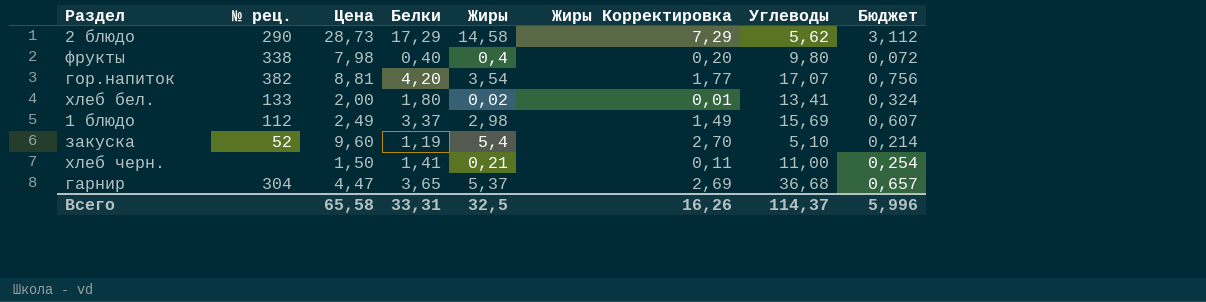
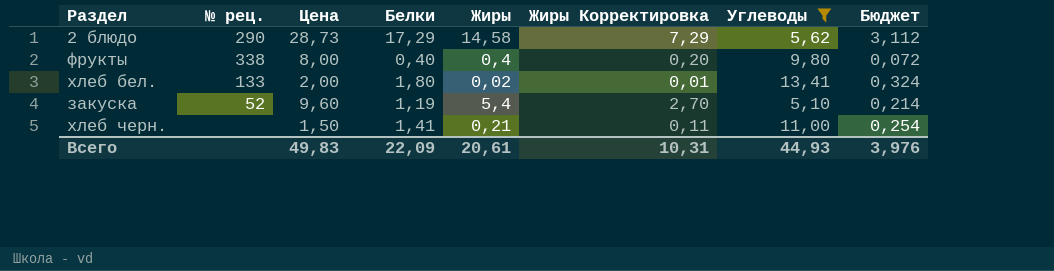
filter: none -> Углеводы <= 13,41
фрукты | Цена: 7,98 -> 8,00
Всего | Цена: 65,58 -> 49,83
Всего | Белки: 33,31 -> 22,09
Всего | Жиры: 32,5 -> 20,61
Всего | Жиры Корректировка: 16,26 -> 10,31
Всего | Углеводы: 114,37 -> 44,93
Всего | Бюджет: 5,996 -> 3,976

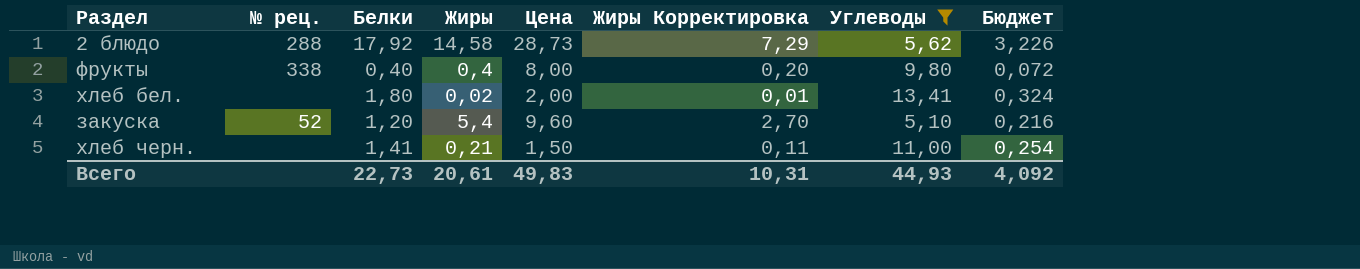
column Цена | position: 3 -> 5
2 блюдо | № рец.: 290 -> 288
2 блюдо | Белки: 17,29 -> 17,92
2 блюдо | Бюджет: 3,112 -> 3,226
хлеб бел. | № рец.: 133 -> none
закуска | Белки: 1,19 -> 1,20
закуска | Бюджет: 0,214 -> 0,216
Всего | Белки: 22,09 -> 22,73
Всего | Бюджет: 3,976 -> 4,092

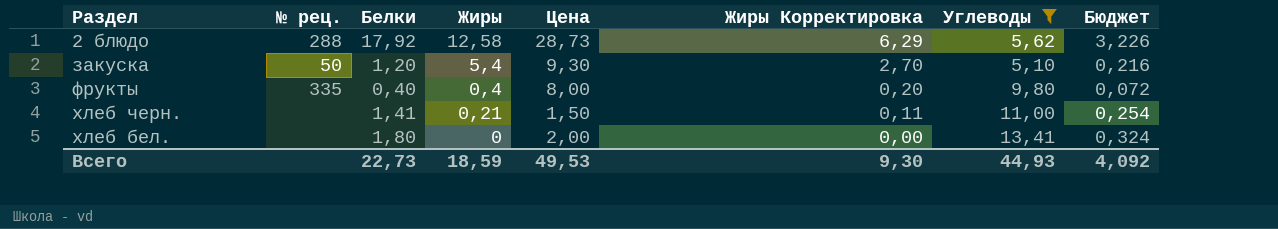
row order: none -> Жиры descending
2 блюдо | Жиры: 14,58 -> 12,58
2 блюдо | Жиры Корректировка: 7,29 -> 6,29
закуска | № рец.: 52 -> 50
закуска | Цена: 9,60 -> 9,30
фрукты | № рец.: 338 -> 335
хлеб бел. | Жиры: 0,02 -> 0
хлеб бел. | Жиры Корректировка: 0,01 -> 0,00
Всего | Жиры: 20,61 -> 18,59
Всего | Цена: 49,83 -> 49,53
Всего | Жиры Корректировка: 10,31 -> 9,30

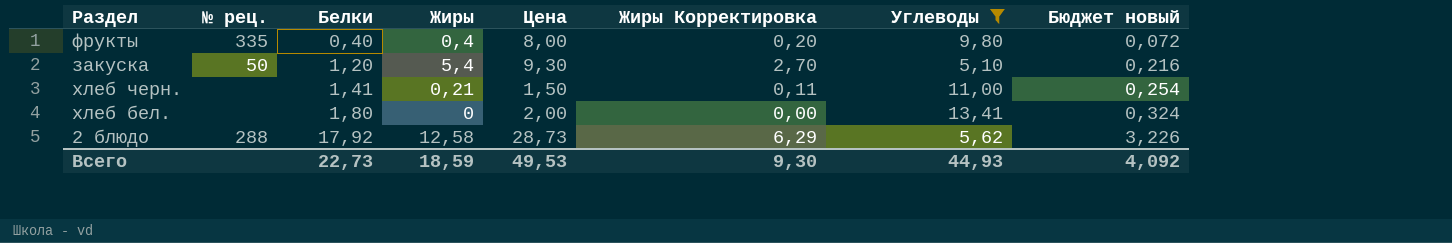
row order: Жиры descending -> Белки ascending
column name: Бюджет -> Бюджет новый

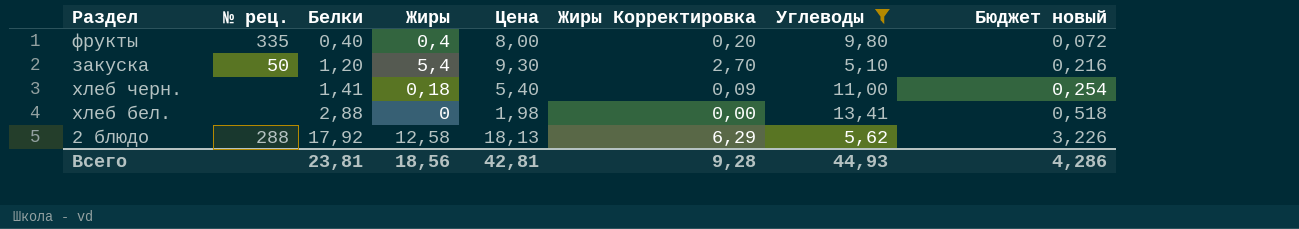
хлеб черн. | Жиры: 0,21 -> 0,18
хлеб черн. | Цена: 1,50 -> 5,40
хлеб черн. | Жиры Корректировка: 0,11 -> 0,09
хлеб бел. | Белки: 1,80 -> 2,88
хлеб бел. | Цена: 2,00 -> 1,98
хлеб бел. | Бюджет новый: 0,324 -> 0,518
2 блюдо | Цена: 28,73 -> 18,13
Всего | Белки: 22,73 -> 23,81
Всего | Жиры: 18,59 -> 18,56
Всего | Цена: 49,53 -> 42,81
Всего | Жиры Корректировка: 9,30 -> 9,28
Всего | Бюджет новый: 4,092 -> 4,286

